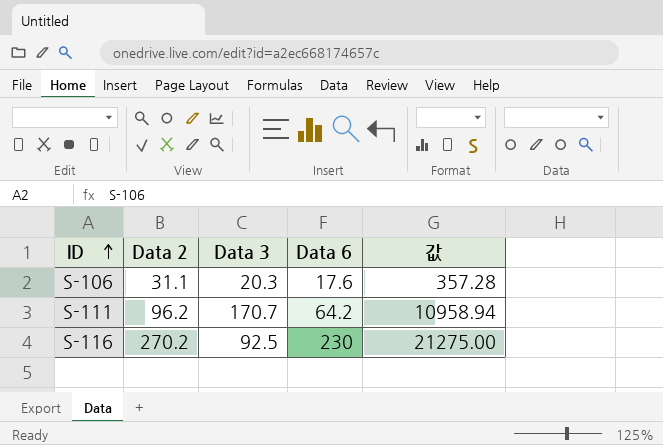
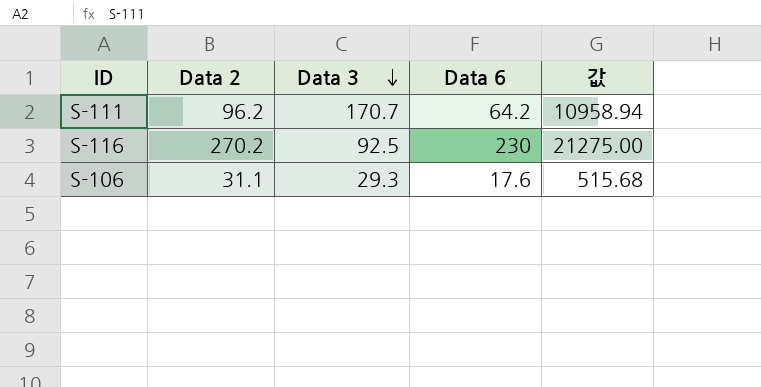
row order: ID ascending -> Data 3 descending
S-106 | Data 3: 20.3 -> 29.3
S-106 | 값: 357.28 -> 515.68

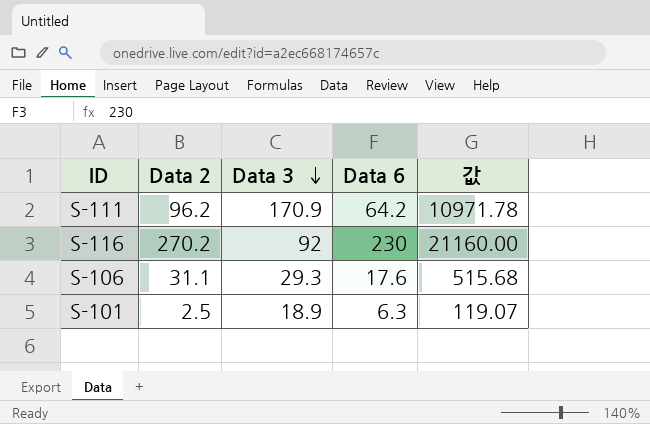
S-111 | Data 3: 170.7 -> 170.9
S-111 | 값: 10958.94 -> 10971.78
S-116 | Data 3: 92.5 -> 92
S-116 | 값: 21275.00 -> 21160.00
row S-101: none -> 2.5 | 18.9 | 6.3 | 119.07

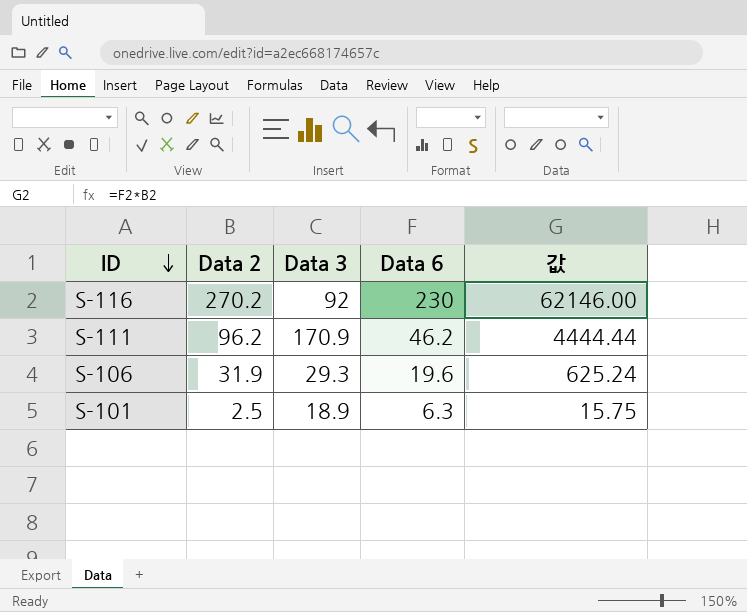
row order: Data 3 descending -> ID descending
column 값 | formula: [Data 3] * [Data 6] -> [Data 2] * [Data 6]
S-111 | Data 6: 64.2 -> 46.2
S-106 | Data 2: 31.1 -> 31.9
S-106 | Data 6: 17.6 -> 19.6

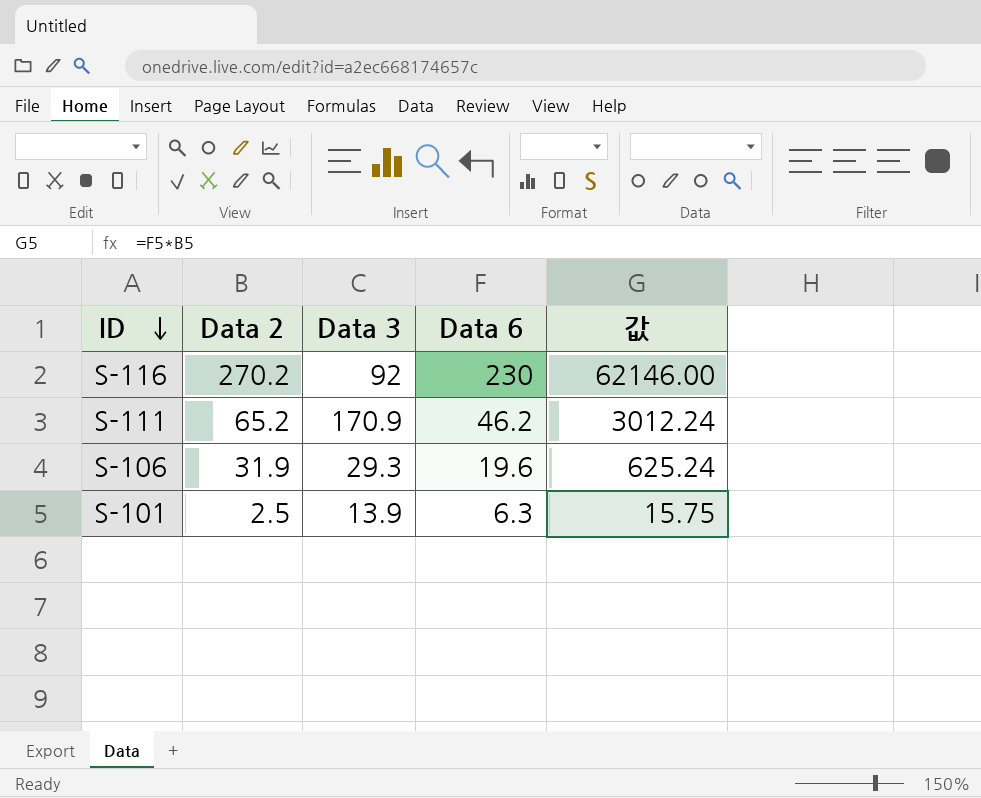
S-111 | Data 2: 96.2 -> 65.2
S-111 | 값: 4444.44 -> 3012.24
S-101 | Data 3: 18.9 -> 13.9

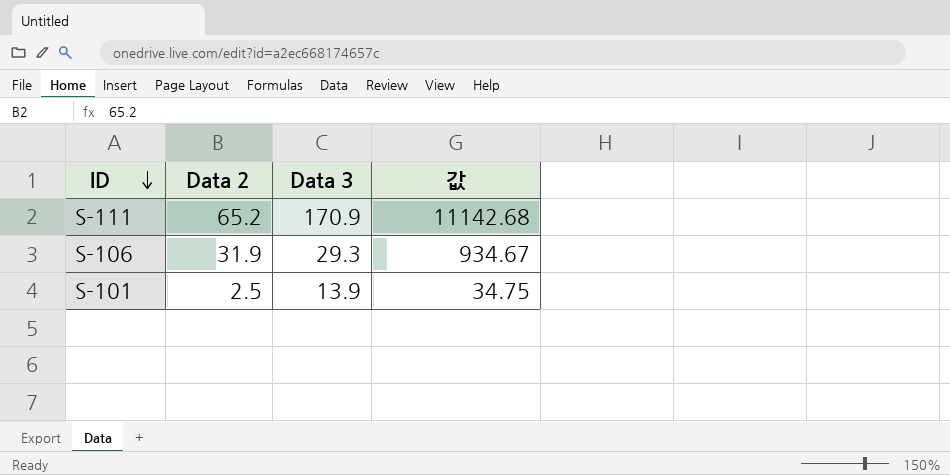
column Data 6 | position: 4 -> none
column 값 | formula: [Data 2] * [Data 6] -> [Data 2] * [Data 3]
row S-116: 270.2 | 92 | 230 | 62146.00 -> none

